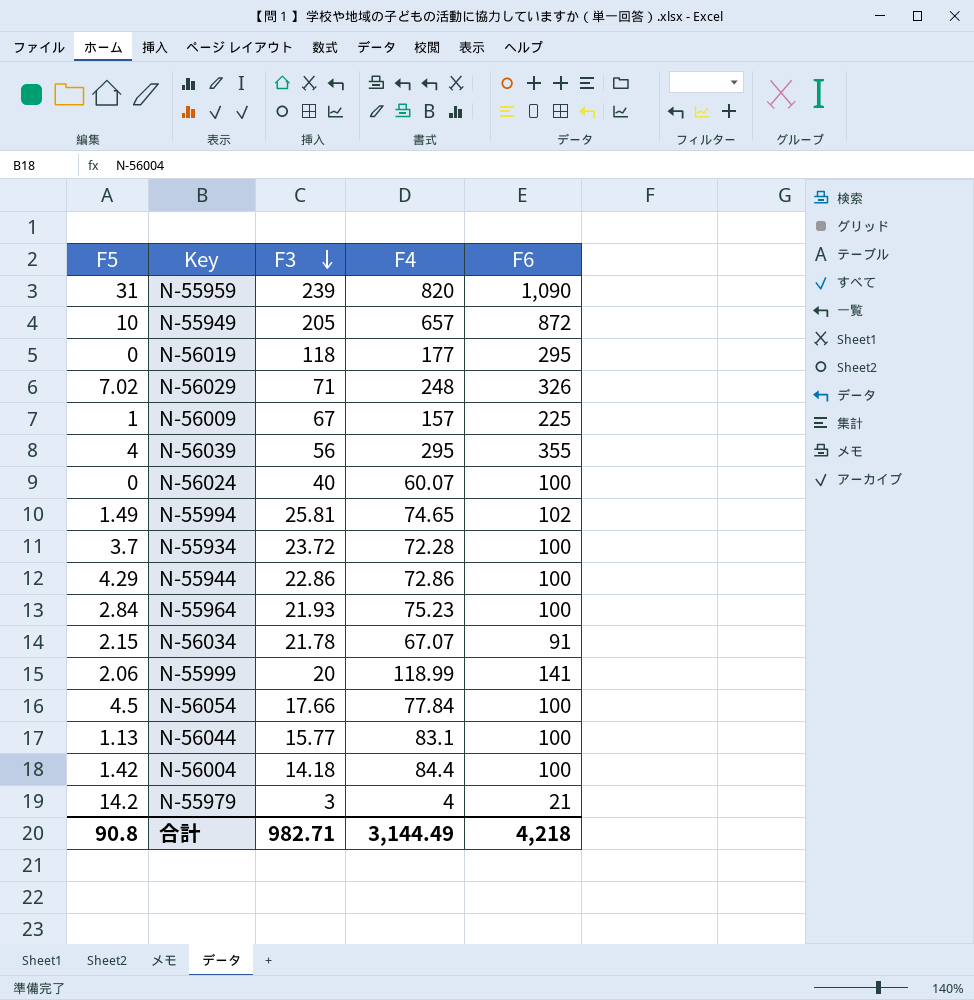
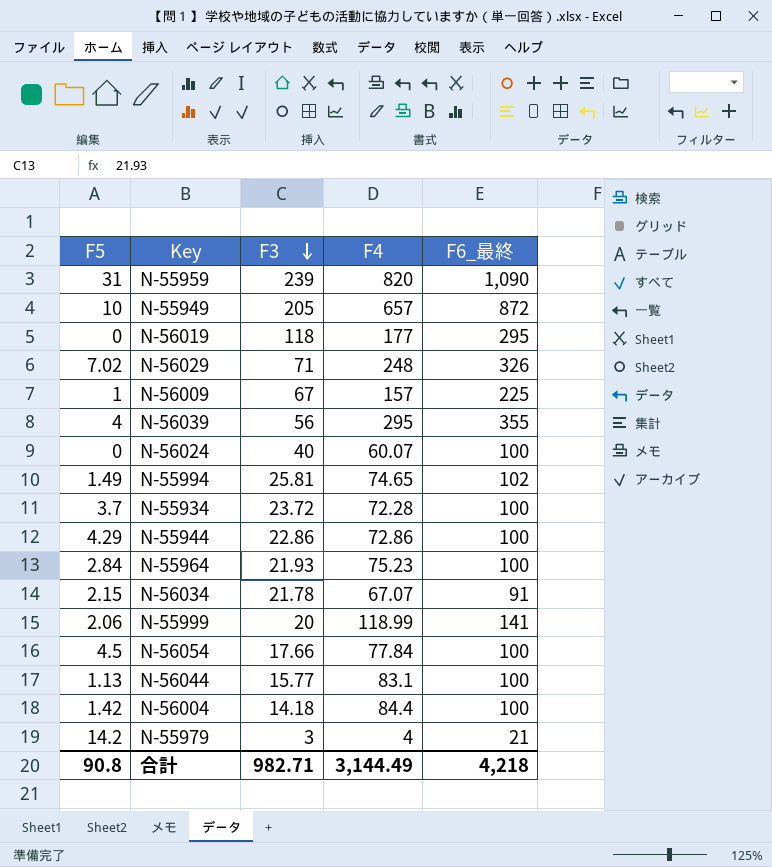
column name: F6 -> F6_最終

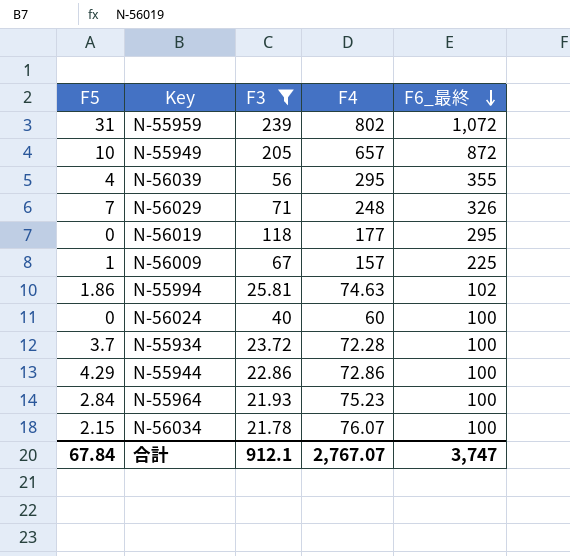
filter: none -> F3 >= 21.78
row order: F3 descending -> F6_最終 descending
N-55959 | F4: 820 -> 802
N-55959 | F6_最終: 1,090 -> 1,072
N-56029 | F5: 7.02 -> 7
N-55994 | F5: 1.49 -> 1.86
N-55994 | F4: 74.65 -> 74.63
N-56024 | F4: 60.07 -> 60
N-56034 | F4: 67.07 -> 76.07
N-56034 | F6_最終: 91 -> 100
合計 | F5: 90.8 -> 67.84
合計 | F3: 982.71 -> 912.1
合計 | F4: 3,144.49 -> 2,767.07
合計 | F6_最終: 4,218 -> 3,747

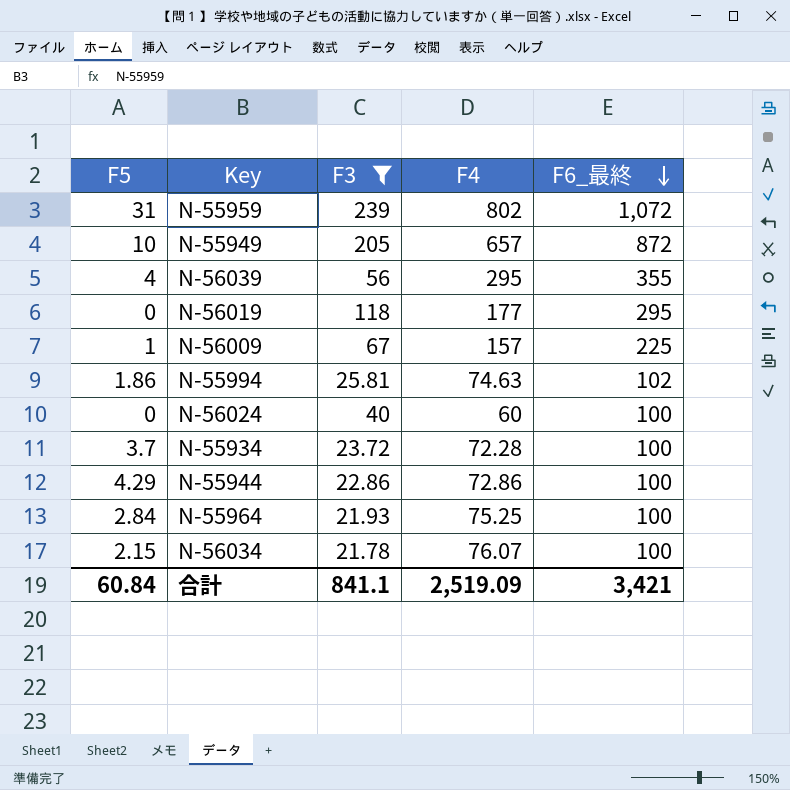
row N-56029: 7 | 71 | 248 | 326 -> none
N-55964 | F4: 75.23 -> 75.25
合計 | F5: 67.84 -> 60.84
合計 | F3: 912.1 -> 841.1
合計 | F4: 2,767.07 -> 2,519.09
合計 | F6_最終: 3,747 -> 3,421

